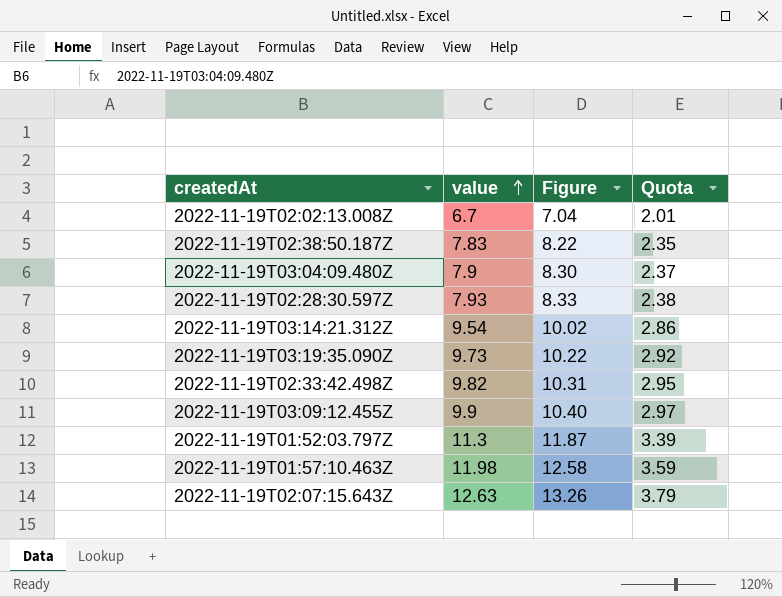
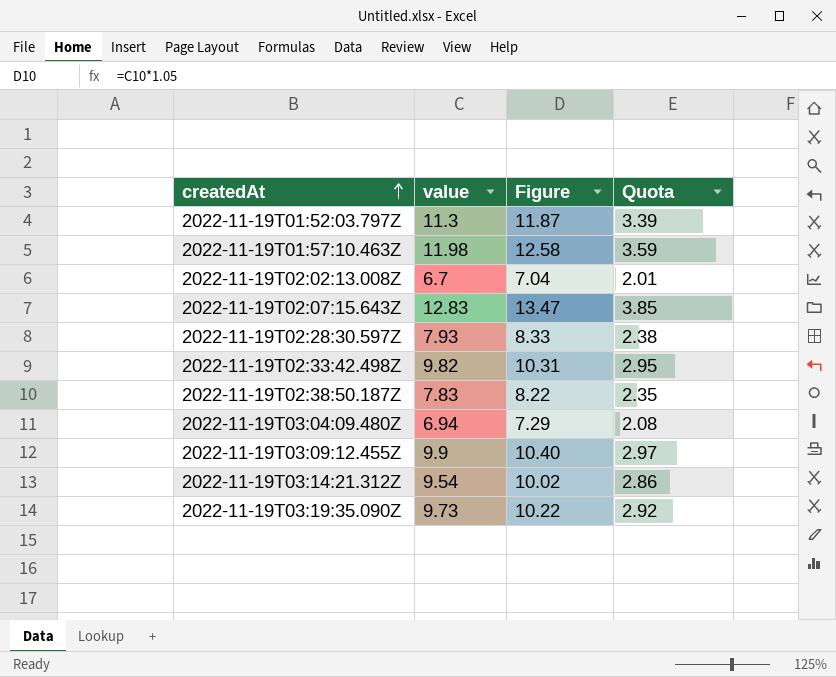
row order: value ascending -> createdAt ascending
2022-11-19T02:07:15.643Z | value: 12.63 -> 12.83
2022-11-19T02:07:15.643Z | Figure: 13.26 -> 13.47
2022-11-19T02:07:15.643Z | Quota: 3.79 -> 3.85
2022-11-19T03:04:09.480Z | value: 7.9 -> 6.94
2022-11-19T03:04:09.480Z | Figure: 8.30 -> 7.29
2022-11-19T03:04:09.480Z | Quota: 2.37 -> 2.08

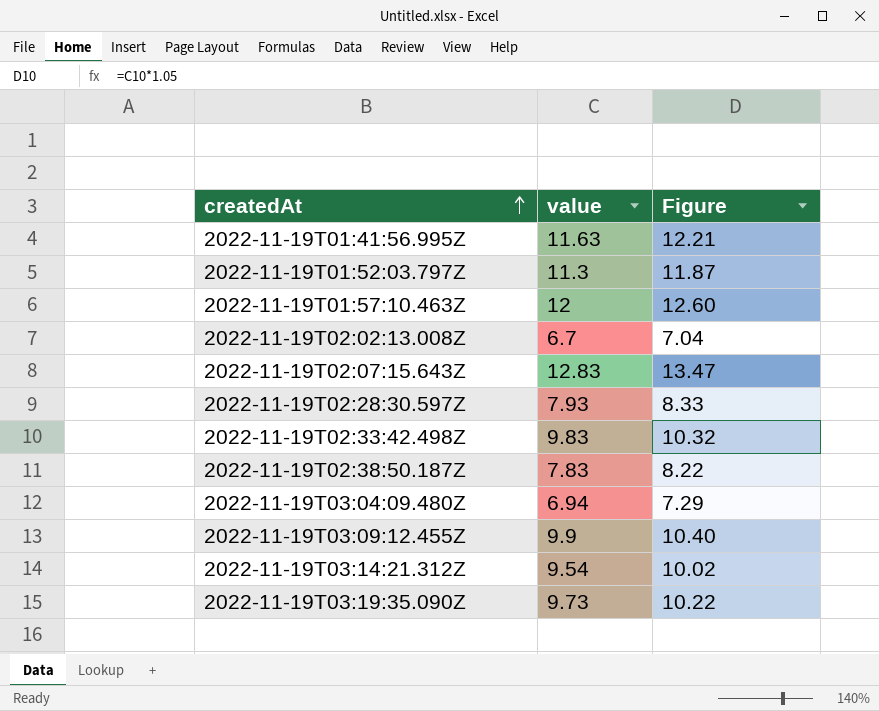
column Quota | formula: [value] * 0.3 -> none
row 2022-11-19T01:41:56.995Z: none -> 11.63 | 12.21
2022-11-19T01:57:10.463Z | value: 11.98 -> 12
2022-11-19T01:57:10.463Z | Figure: 12.58 -> 12.60
2022-11-19T02:33:42.498Z | value: 9.82 -> 9.83
2022-11-19T02:33:42.498Z | Figure: 10.31 -> 10.32

